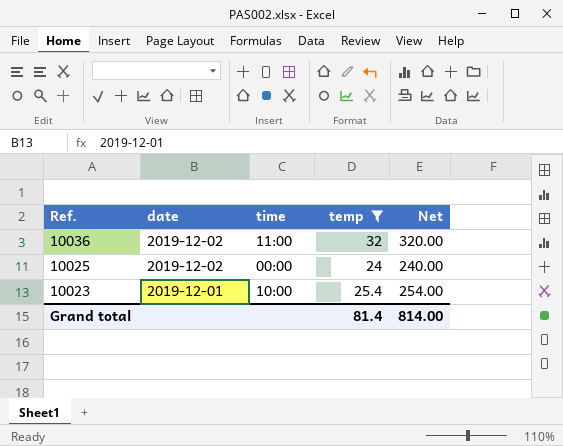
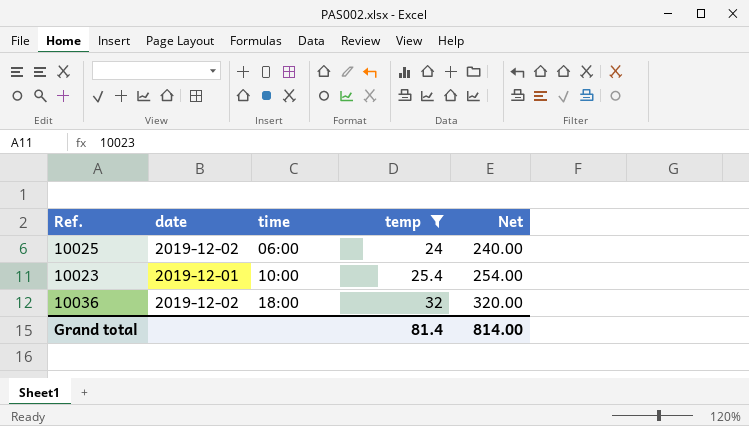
row order: Ref. descending -> time ascending
10025 | time: 00:00 -> 06:00
10036 | time: 11:00 -> 18:00

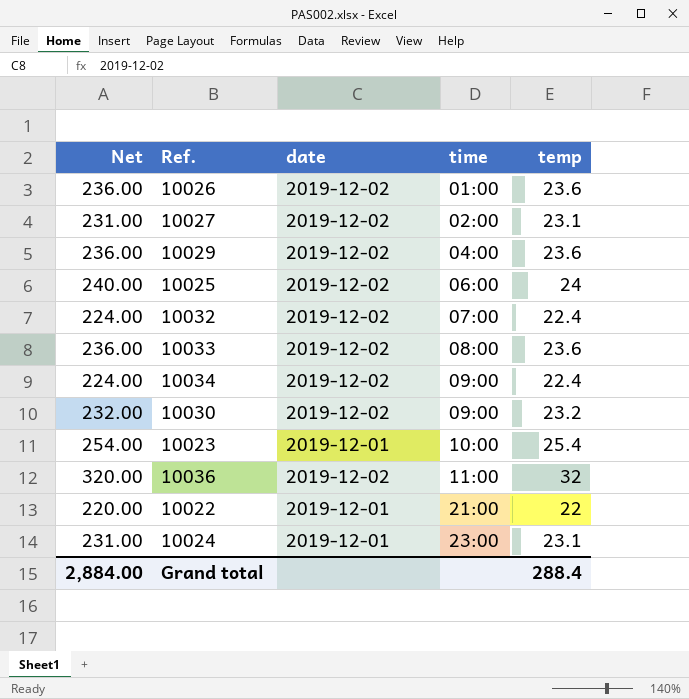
filter: temp >= 24 -> none
column Net | position: 5 -> 1
10036 | time: 18:00 -> 11:00
Grand total | Net: 814.00 -> 2,884.00
Grand total | temp: 81.4 -> 288.4

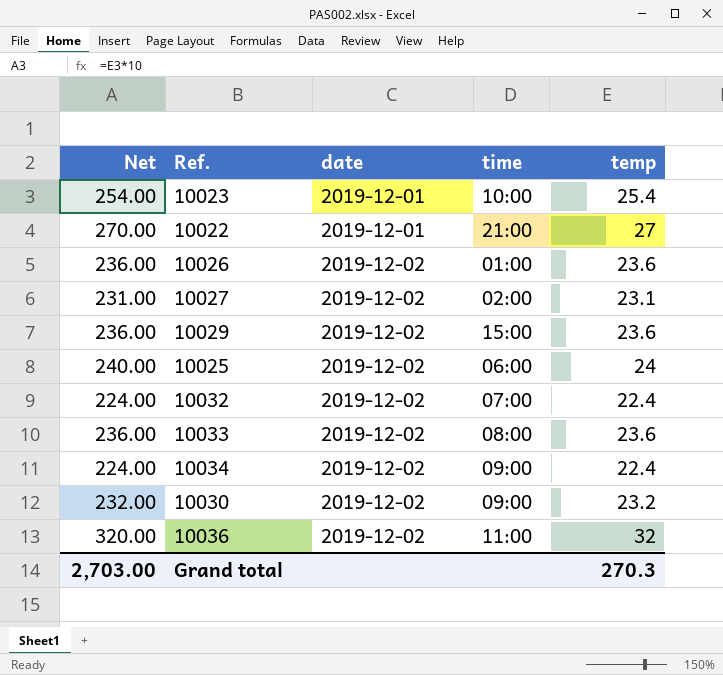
row order: time ascending -> date ascending
row 10024: 231.00 | 2019-12-01 | 23:00 | 23.1 -> none
10022 | Net: 220.00 -> 270.00
10022 | temp: 22 -> 27
10029 | time: 04:00 -> 15:00
Grand total | Net: 2,884.00 -> 2,703.00
Grand total | temp: 288.4 -> 270.3

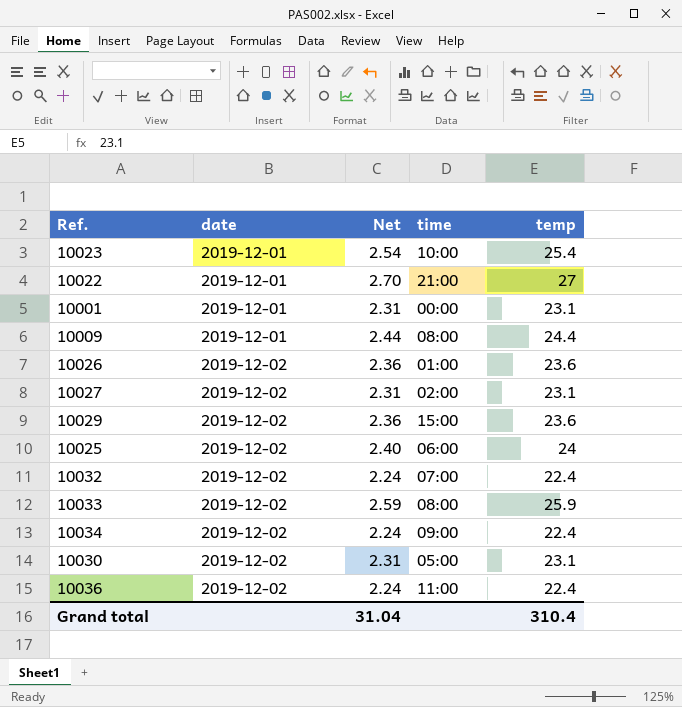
column Net | formula: [temp] * 10 -> [temp] * 0.1
column Net | position: 1 -> 3
row 10001: none -> 2019-12-01 | 2.31 | 00:00 | 23.1
row 10009: none -> 2019-12-01 | 2.44 | 08:00 | 24.4
10033 | temp: 23.6 -> 25.9
10030 | time: 09:00 -> 05:00
10030 | temp: 23.2 -> 23.1
10036 | temp: 32 -> 22.4
Grand total | Net: 2,703.00 -> 31.04
Grand total | temp: 270.3 -> 310.4

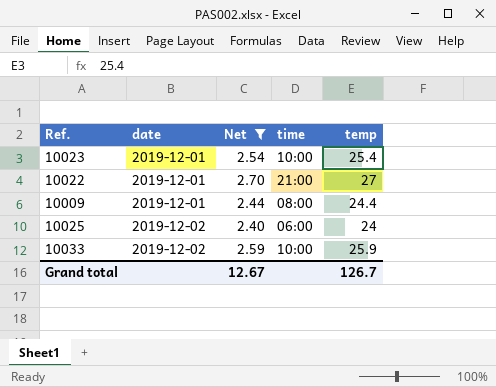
filter: none -> Net >= 2.40
10033 | time: 08:00 -> 10:00
Grand total | Net: 31.04 -> 12.67
Grand total | temp: 310.4 -> 126.7

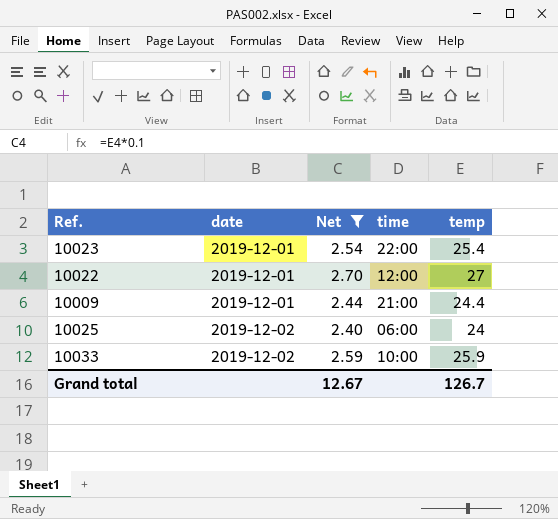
10023 | time: 10:00 -> 22:00
10022 | time: 21:00 -> 12:00
10009 | time: 08:00 -> 21:00

